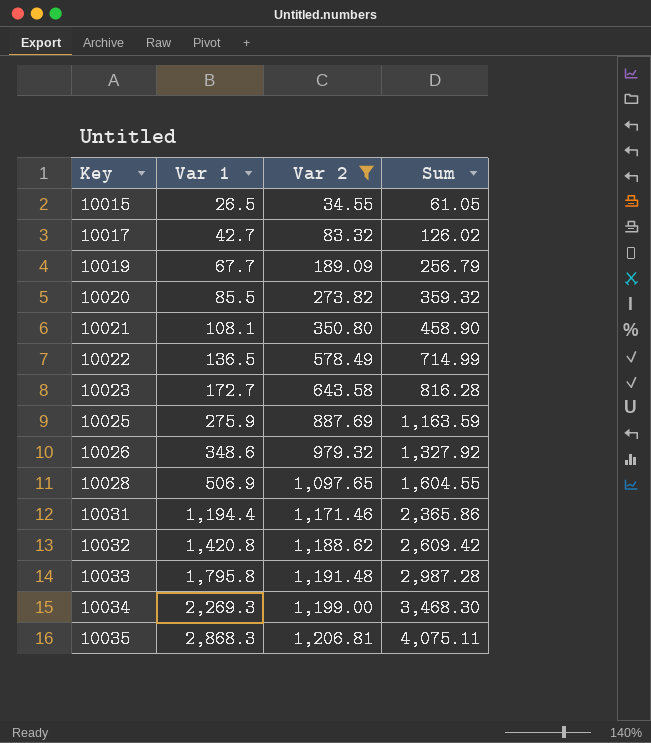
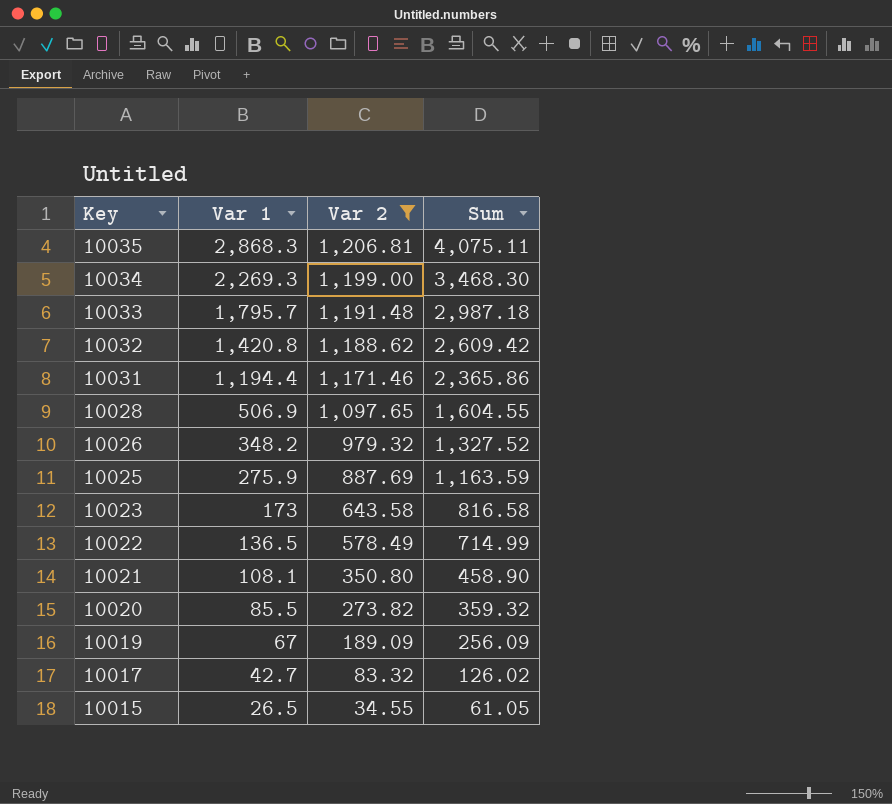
row order: Key ascending -> Key descending
10033 | Var 1: 1,795.8 -> 1,795.7
10033 | Sum: 2,987.28 -> 2,987.18
10026 | Var 1: 348.6 -> 348.2
10026 | Sum: 1,327.92 -> 1,327.52
10023 | Var 1: 172.7 -> 173
10023 | Sum: 816.28 -> 816.58
10019 | Var 1: 67.7 -> 67
10019 | Sum: 256.79 -> 256.09

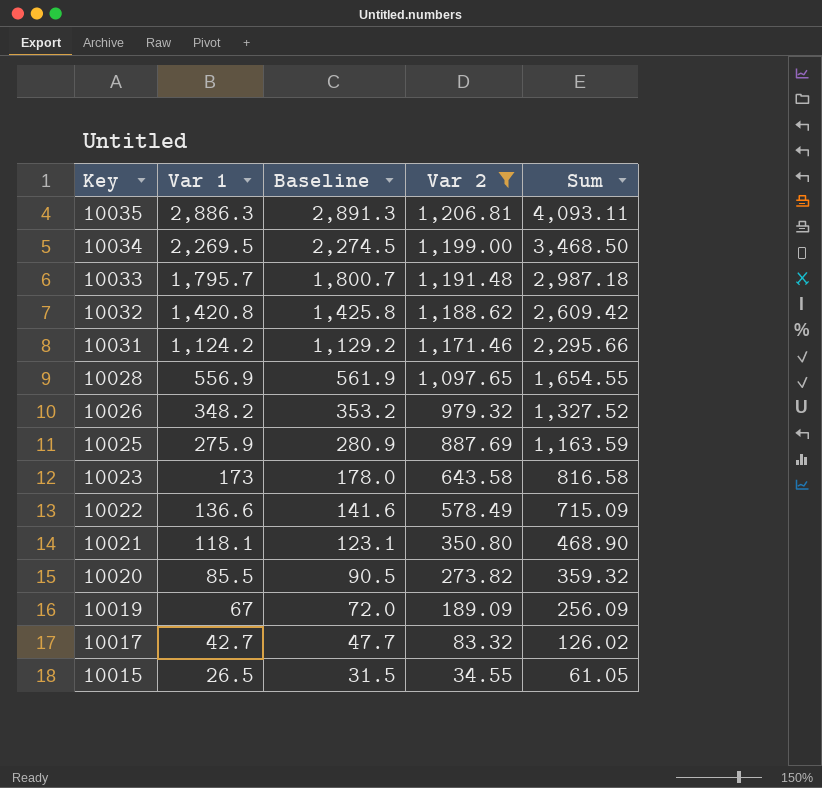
column Baseline | formula: none -> [Var 1] + 5
10035 | Var 1: 2,868.3 -> 2,886.3
10035 | Sum: 4,075.11 -> 4,093.11
10034 | Var 1: 2,269.3 -> 2,269.5
10034 | Sum: 3,468.30 -> 3,468.50
10031 | Var 1: 1,194.4 -> 1,124.2
10031 | Sum: 2,365.86 -> 2,295.66
10028 | Var 1: 506.9 -> 556.9
10028 | Sum: 1,604.55 -> 1,654.55
10022 | Var 1: 136.5 -> 136.6
10022 | Sum: 714.99 -> 715.09
10021 | Var 1: 108.1 -> 118.1
10021 | Sum: 458.90 -> 468.90

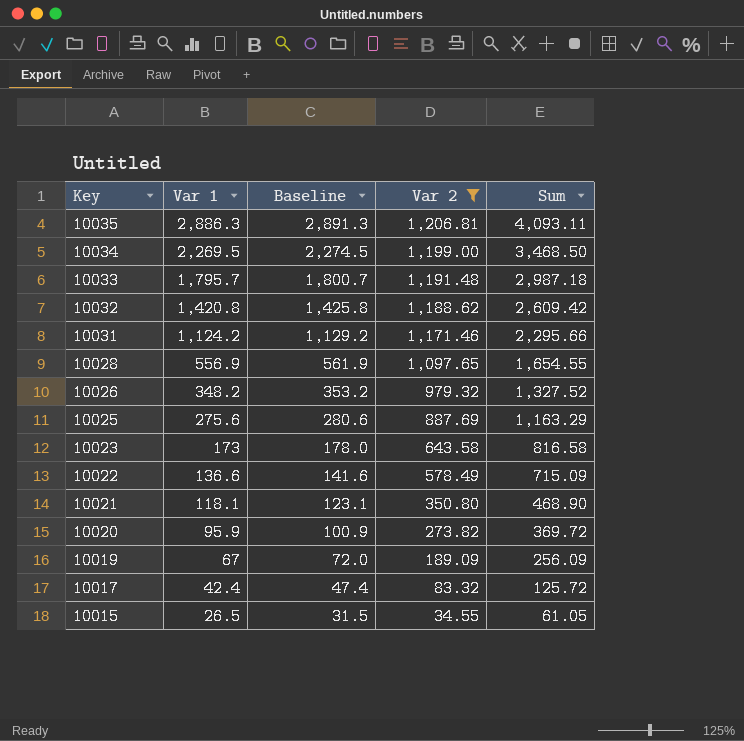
10025 | Var 1: 275.9 -> 275.6
10025 | Baseline: 280.9 -> 280.6
10025 | Sum: 1,163.59 -> 1,163.29
10020 | Var 1: 85.5 -> 95.9
10020 | Baseline: 90.5 -> 100.9
10020 | Sum: 359.32 -> 369.72
10017 | Var 1: 42.7 -> 42.4
10017 | Baseline: 47.7 -> 47.4
10017 | Sum: 126.02 -> 125.72

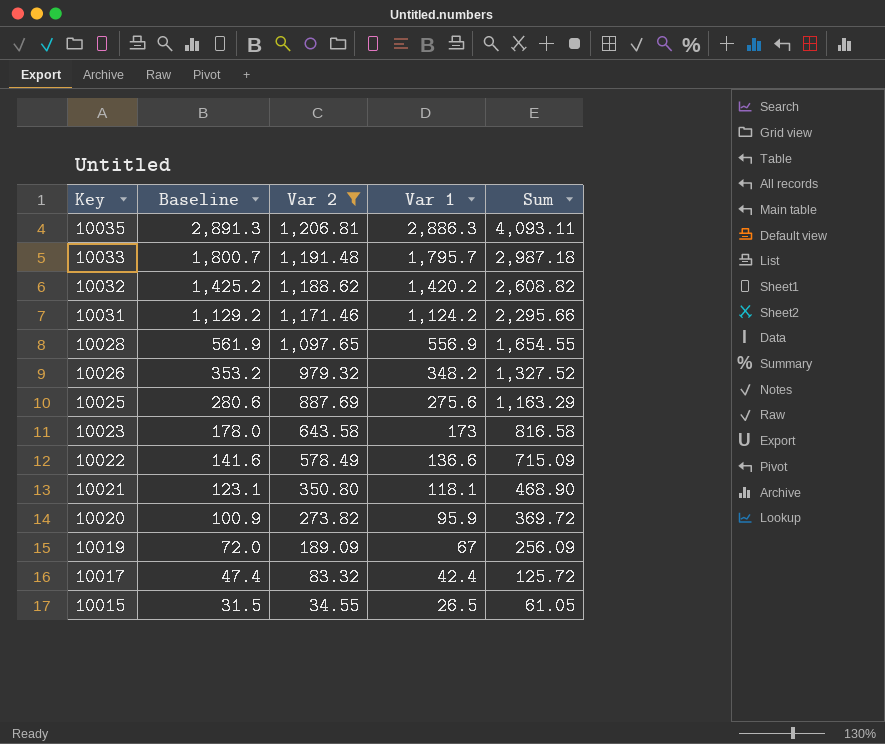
column Var 1 | position: 2 -> 4
row 10034: 2,269.5 | 2,274.5 | 1,199.00 | 3,468.50 -> none
10032 | Baseline: 1,425.8 -> 1,425.2
10032 | Var 1: 1,420.8 -> 1,420.2
10032 | Sum: 2,609.42 -> 2,608.82

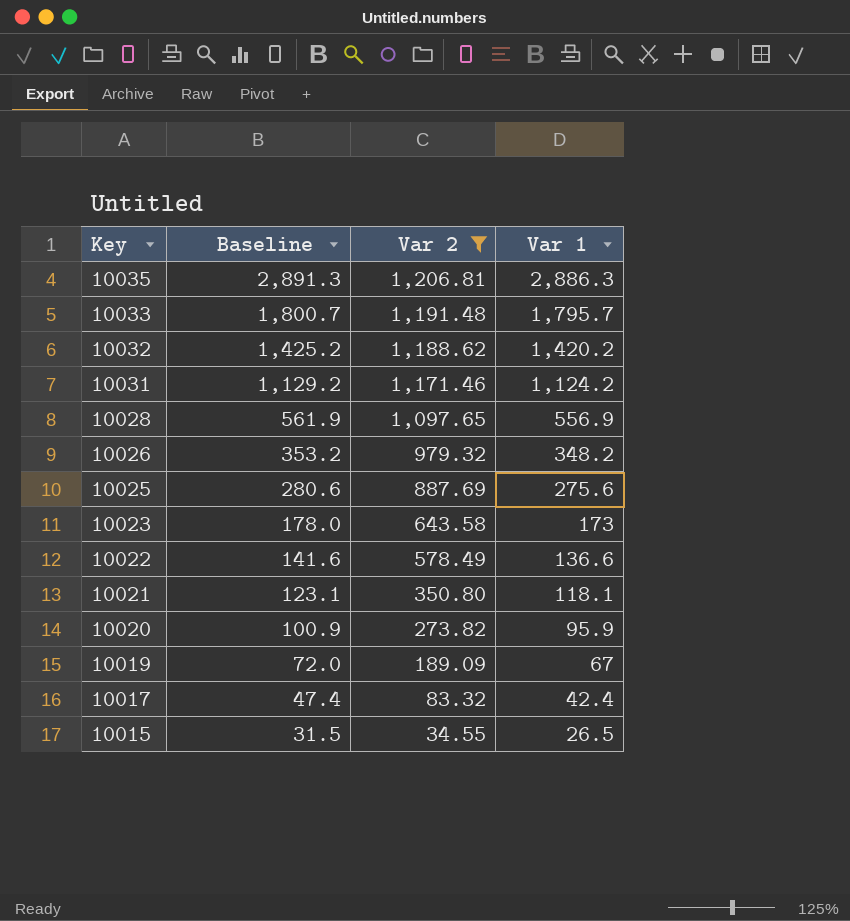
column Sum | formula: [Var 2] + [Var 1] -> none

